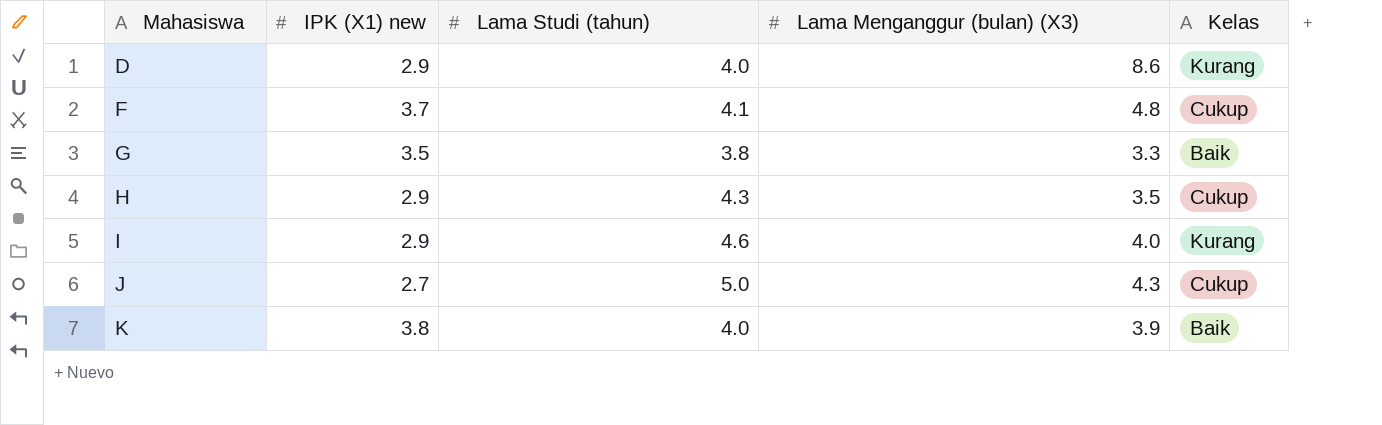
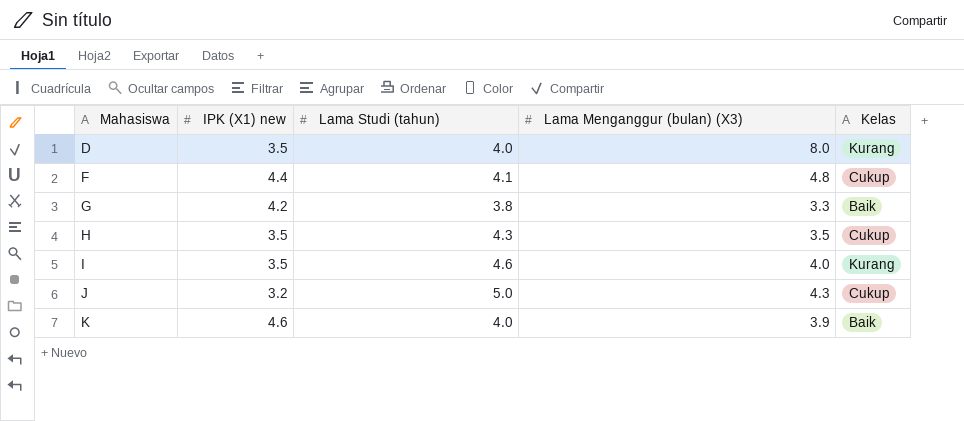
D | IPK (X1) new: 2.9 -> 3.5
D | Lama Menganggur (bulan) (X3): 8.6 -> 8.0
F | IPK (X1) new: 3.7 -> 4.4
G | IPK (X1) new: 3.5 -> 4.2
H | IPK (X1) new: 2.9 -> 3.5
I | IPK (X1) new: 2.9 -> 3.5
J | IPK (X1) new: 2.7 -> 3.2
K | IPK (X1) new: 3.8 -> 4.6

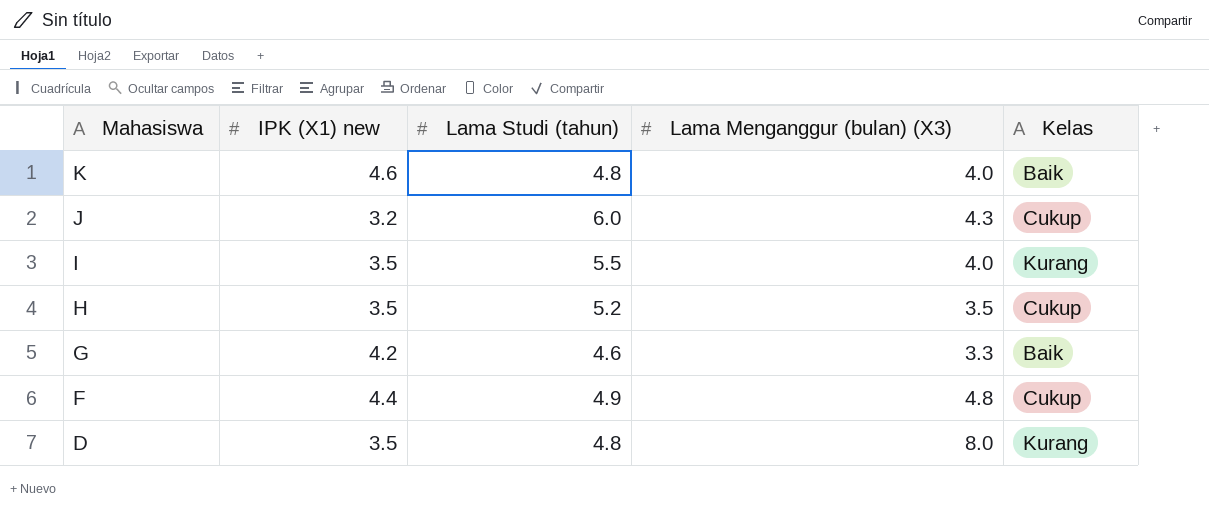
row order: Mahasiswa ascending -> Mahasiswa descending
K | Lama Studi (tahun): 4.0 -> 4.8
K | Lama Menganggur (bulan) (X3): 3.9 -> 4.0
J | Lama Studi (tahun): 5.0 -> 6.0
I | Lama Studi (tahun): 4.6 -> 5.5
H | Lama Studi (tahun): 4.3 -> 5.2
G | Lama Studi (tahun): 3.8 -> 4.6
F | Lama Studi (tahun): 4.1 -> 4.9
D | Lama Studi (tahun): 4.0 -> 4.8

